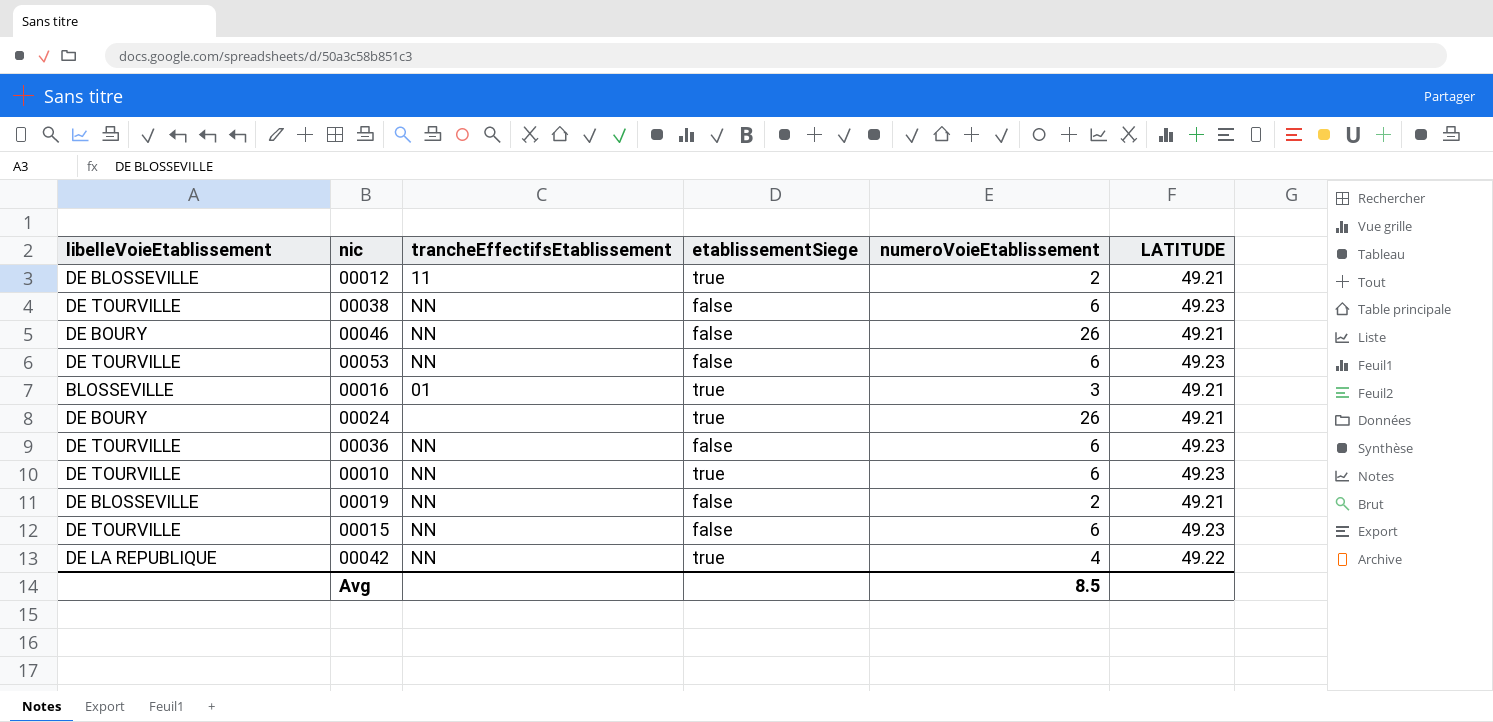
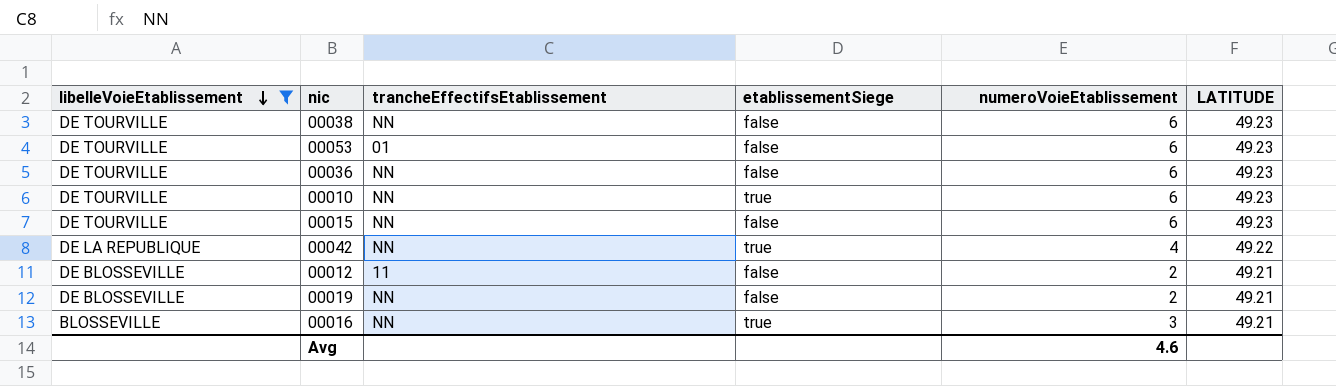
filter: none -> libelleVoieEtablissement != DE BOURY
row order: none -> libelleVoieEtablissement descending
00053 | trancheEffectifsEtablissement: NN -> 01
00012 | etablissementSiege: true -> false
00016 | trancheEffectifsEtablissement: 01 -> NN
Avg | numeroVoieEtablissement: 8.5 -> 4.6

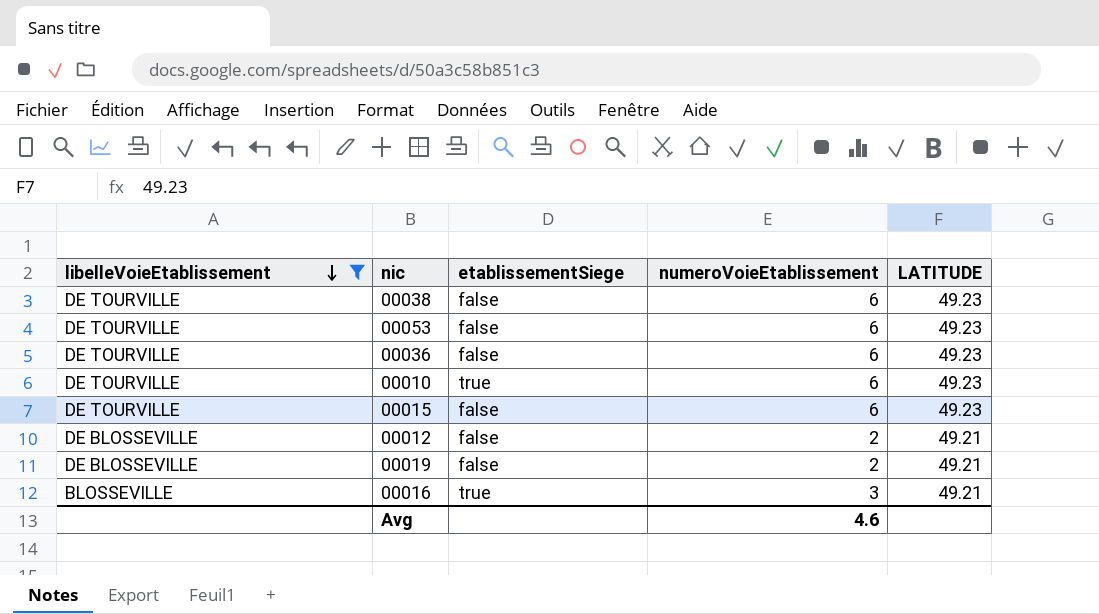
column trancheEffectifsEtablissement | position: 3 -> none
row 00042: DE LA REPUBLIQUE | NN | true | 4 | 49.22 -> none

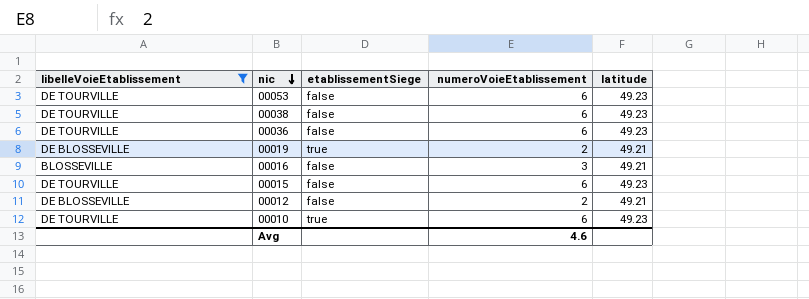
row order: libelleVoieEtablissement descending -> nic descending
column name: LATITUDE -> latitude
00019 | etablissementSiege: false -> true
00016 | etablissementSiege: true -> false

